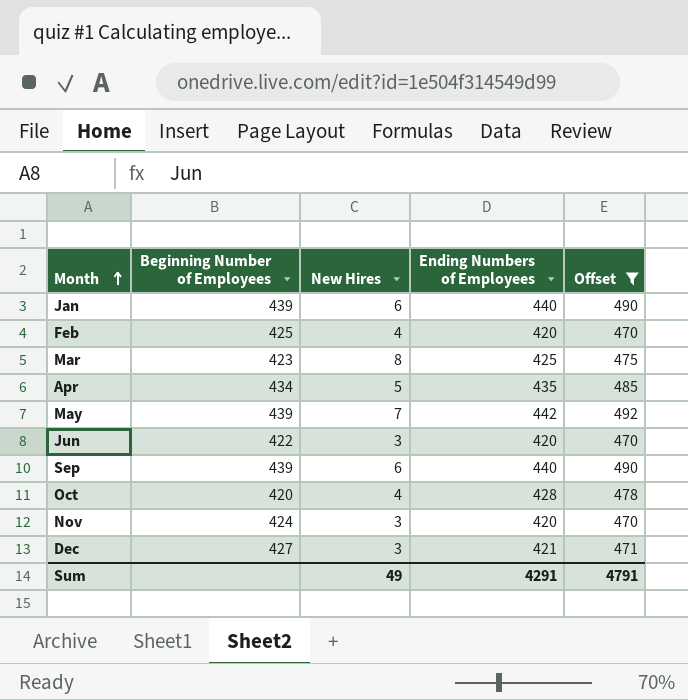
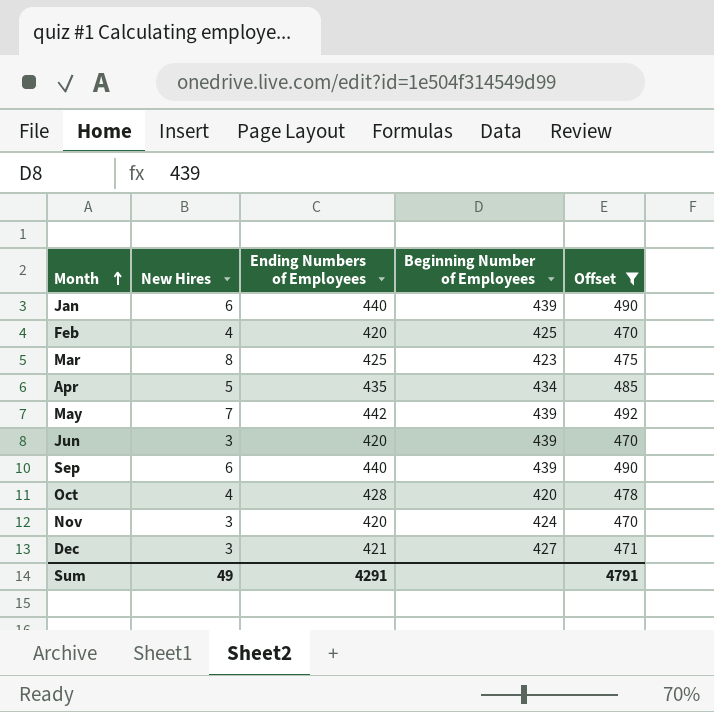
column Beginning Number of Employees | position: 2 -> 4
Jun | Beginning Number of Employees: 422 -> 439

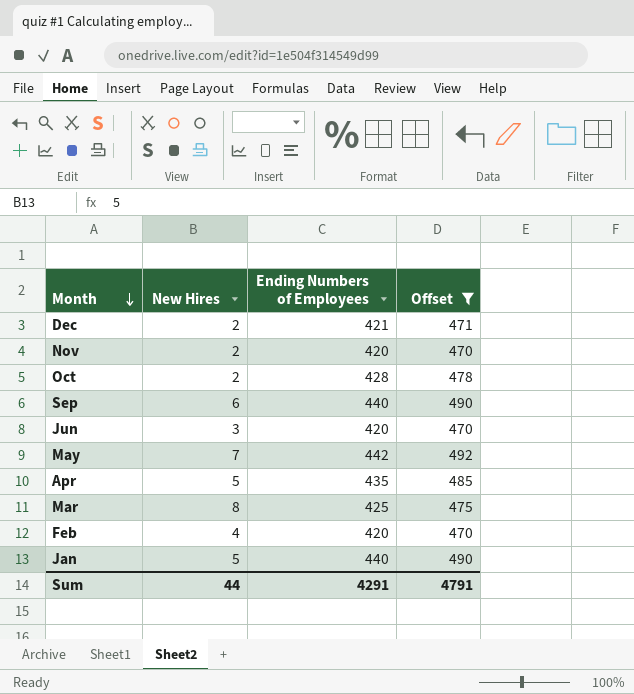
row order: Month ascending -> Month descending
column Beginning Number of Employees | position: 4 -> none
Dec | New Hires: 3 -> 2
Nov | New Hires: 3 -> 2
Oct | New Hires: 4 -> 2
Jan | New Hires: 6 -> 5
Sum | New Hires: 49 -> 44

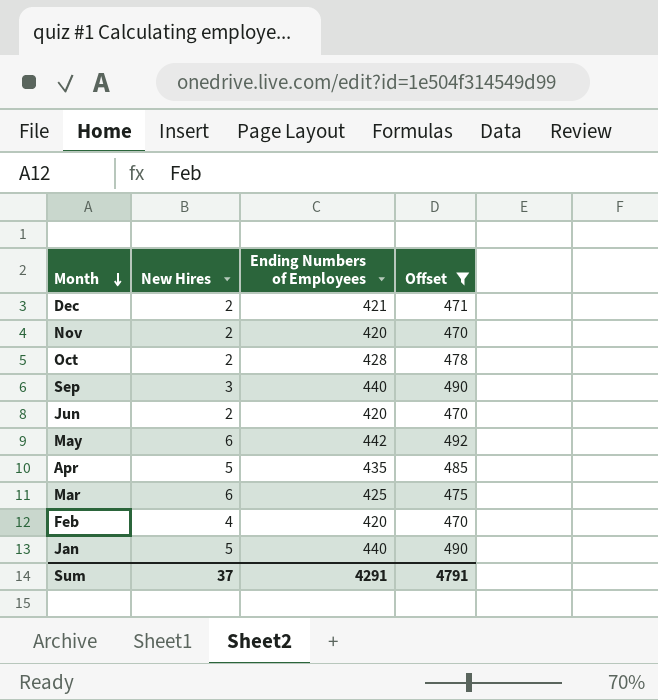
Sep | New Hires: 6 -> 3
Jun | New Hires: 3 -> 2
May | New Hires: 7 -> 6
Mar | New Hires: 8 -> 6
Sum | New Hires: 44 -> 37

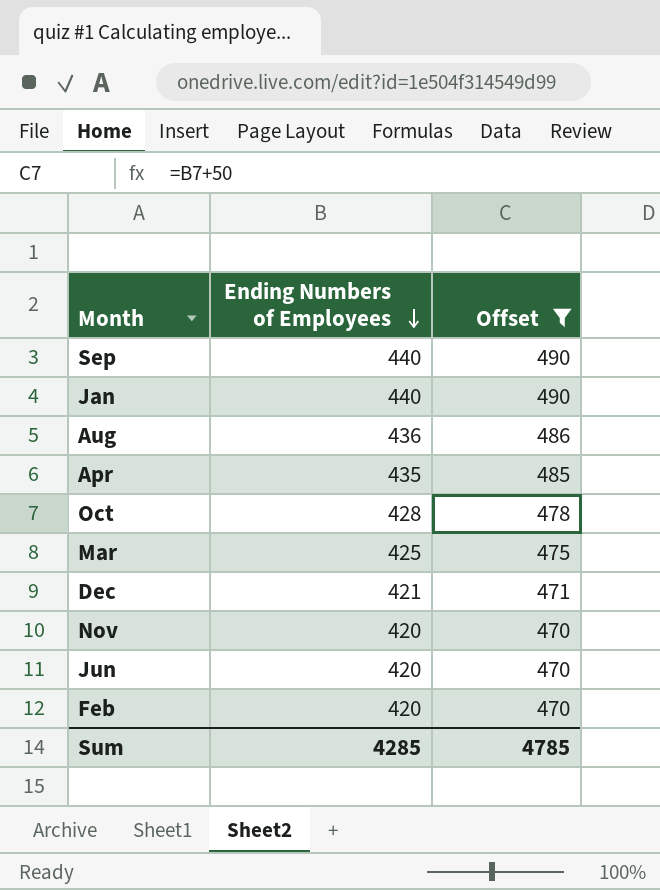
row order: Month descending -> Ending Numbers of Employees descending
column New Hires | position: 2 -> none
row May: 6 | 442 | 492 -> none
row Aug: none -> 436 | 486
Sum | Ending Numbers of Employees: 4291 -> 4285
Sum | Offset: 4791 -> 4785

